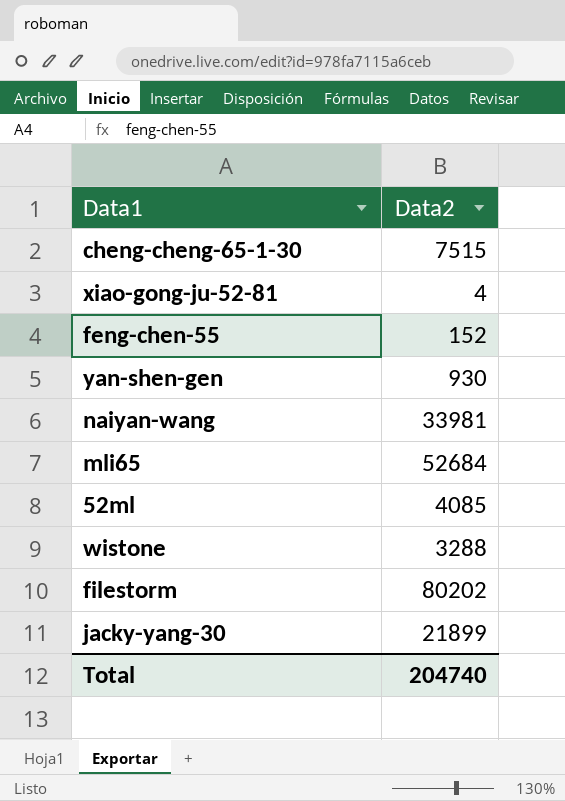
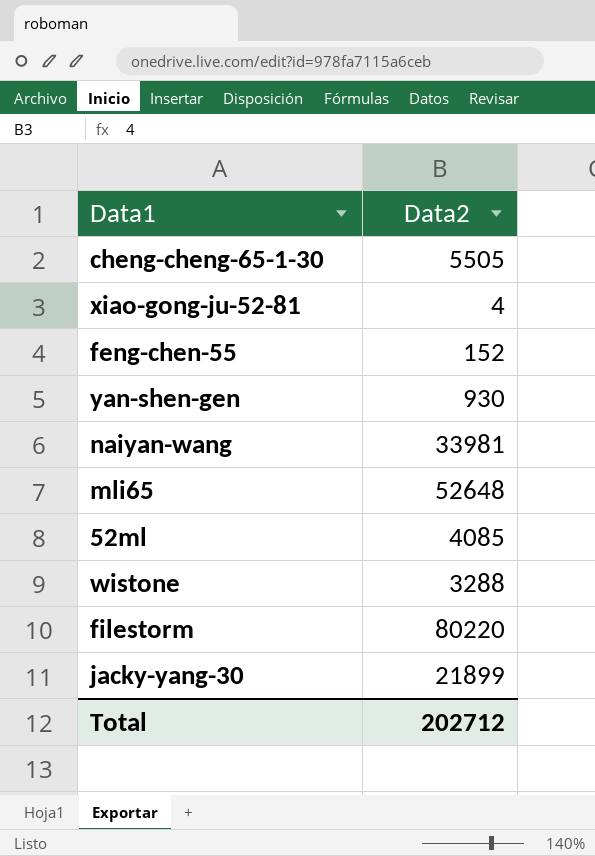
cheng-cheng-65-1-30 | Data2: 7515 -> 5505
mli65 | Data2: 52684 -> 52648
filestorm | Data2: 80202 -> 80220
Total | Data2: 204740 -> 202712

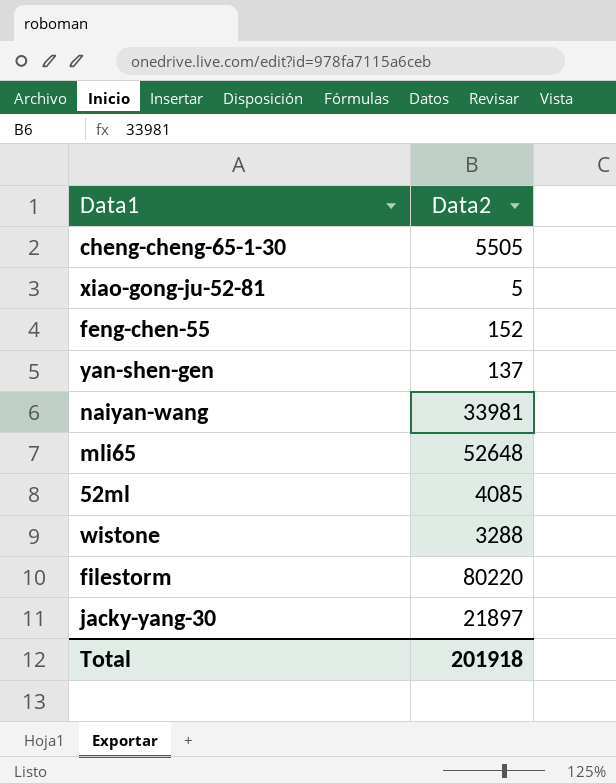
xiao-gong-ju-52-81 | Data2: 4 -> 5
yan-shen-gen | Data2: 930 -> 137
jacky-yang-30 | Data2: 21899 -> 21897
Total | Data2: 202712 -> 201918

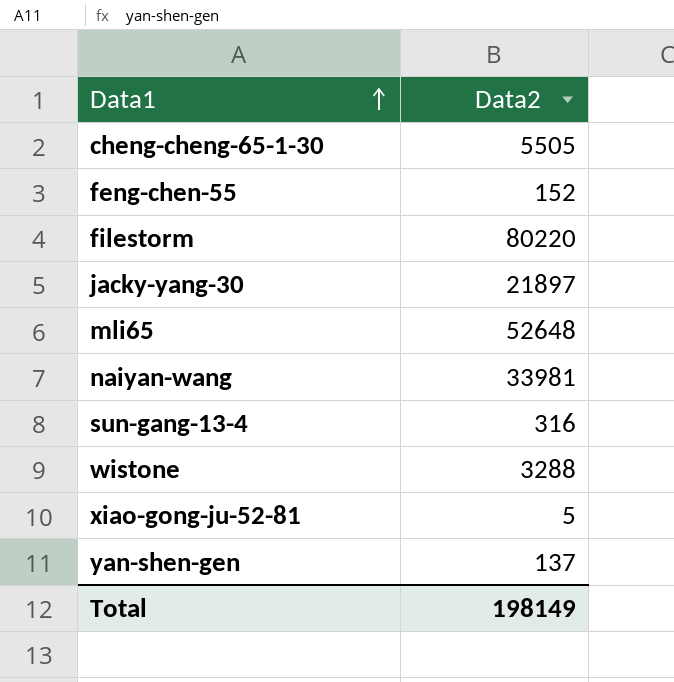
row order: none -> Data1 ascending
row 52ml: 4085 -> none
row sun-gang-13-4: none -> 316
Total | Data2: 201918 -> 198149

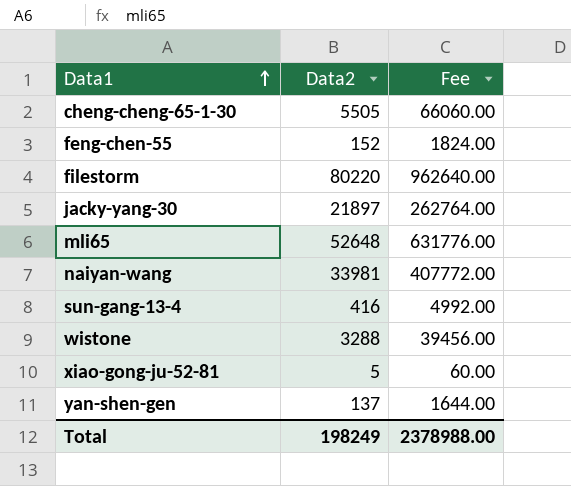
column Fee | formula: none -> [Data2] * 12
sun-gang-13-4 | Data2: 316 -> 416
Total | Data2: 198149 -> 198249

